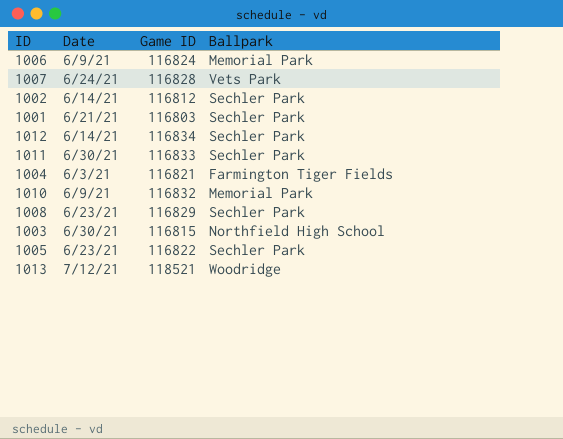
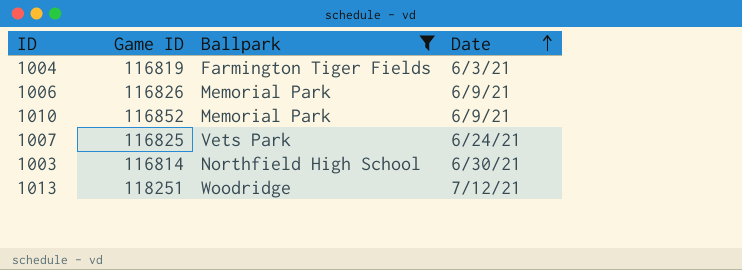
filter: none -> Ballpark != Sechler Park
row order: none -> Date ascending
column Date | position: 2 -> 4
1004 | Game ID: 116821 -> 116819
1006 | Game ID: 116824 -> 116826
1010 | Game ID: 116832 -> 116852
1007 | Game ID: 116828 -> 116825
1003 | Game ID: 116815 -> 116814
1013 | Game ID: 118521 -> 118251

